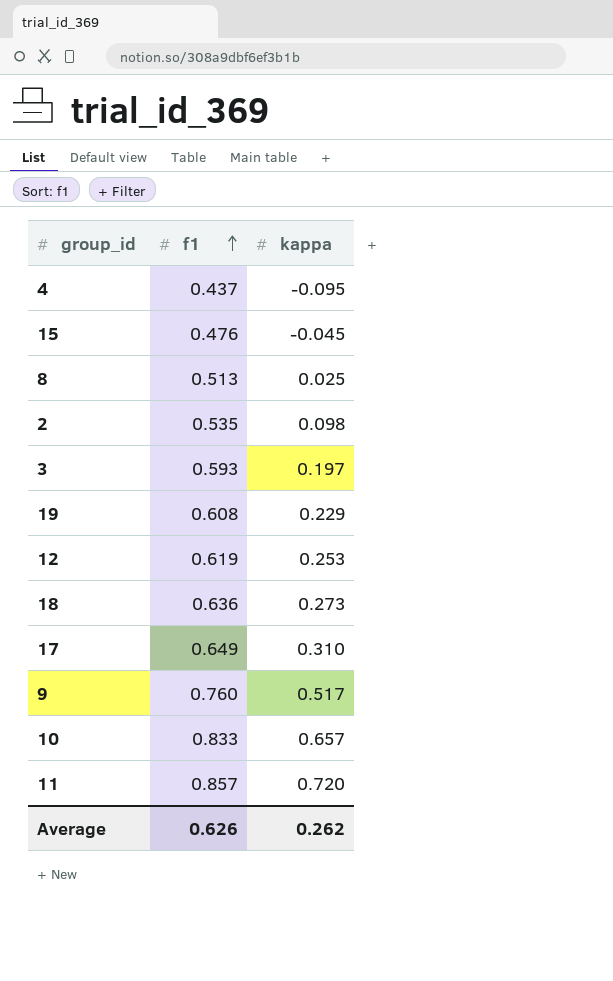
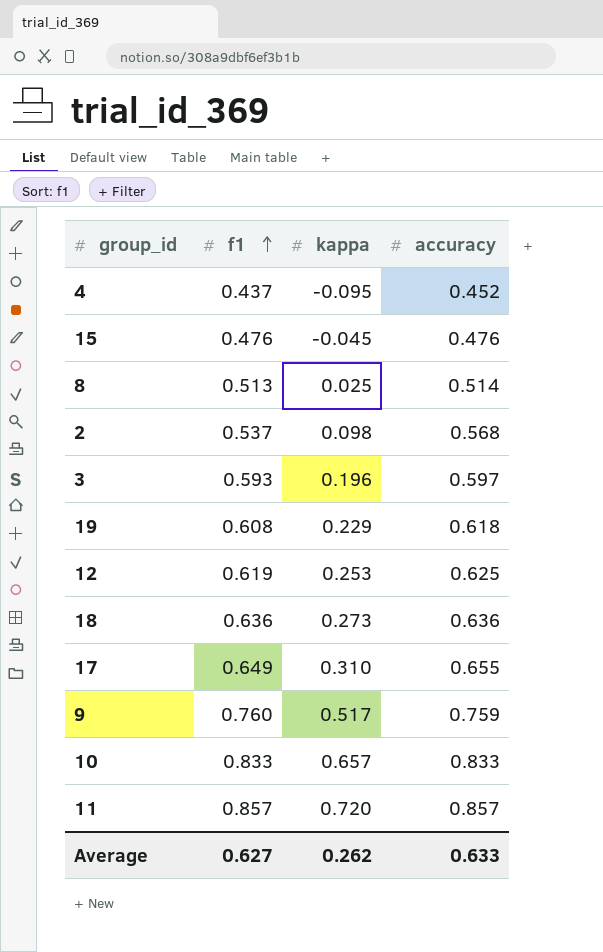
column accuracy | position: none -> 4
2 | f1: 0.535 -> 0.537
3 | kappa: 0.197 -> 0.196
Average | f1: 0.626 -> 0.627

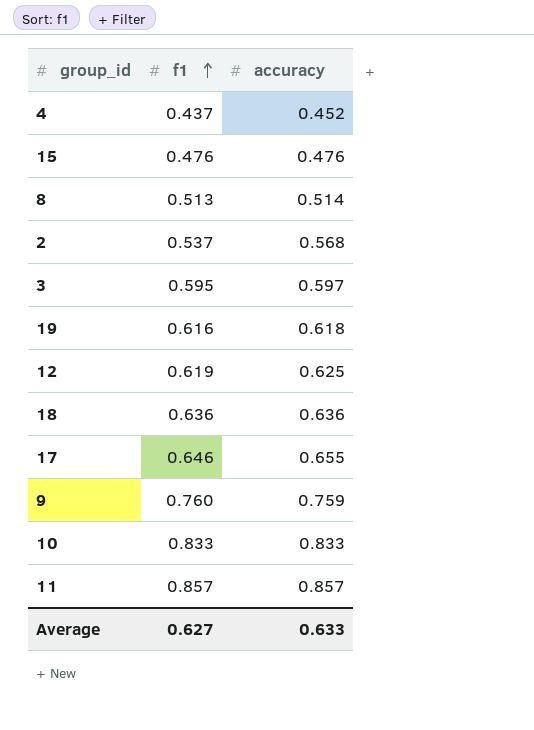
column kappa | position: 3 -> none
3 | f1: 0.593 -> 0.595
19 | f1: 0.608 -> 0.616
17 | f1: 0.649 -> 0.646

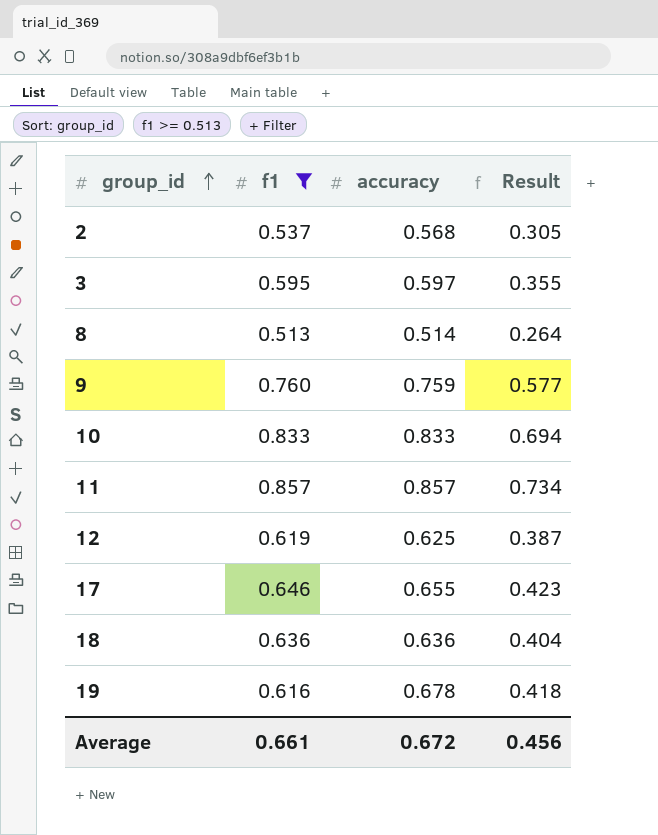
filter: none -> f1 >= 0.513
row order: f1 ascending -> group_id ascending
column Result | formula: none -> [f1] * [accuracy]
19 | accuracy: 0.618 -> 0.678
Average | f1: 0.627 -> 0.661
Average | accuracy: 0.633 -> 0.672

